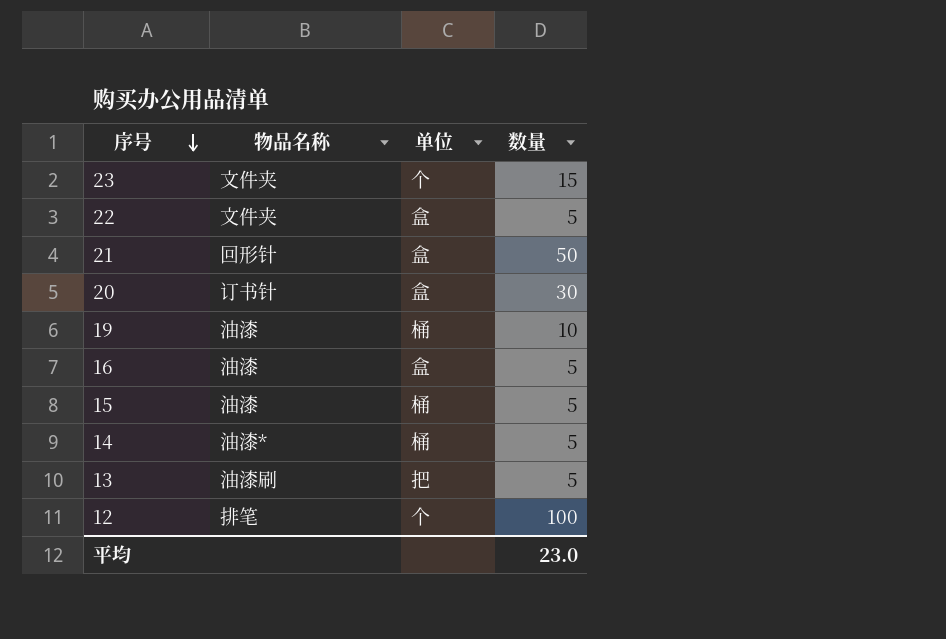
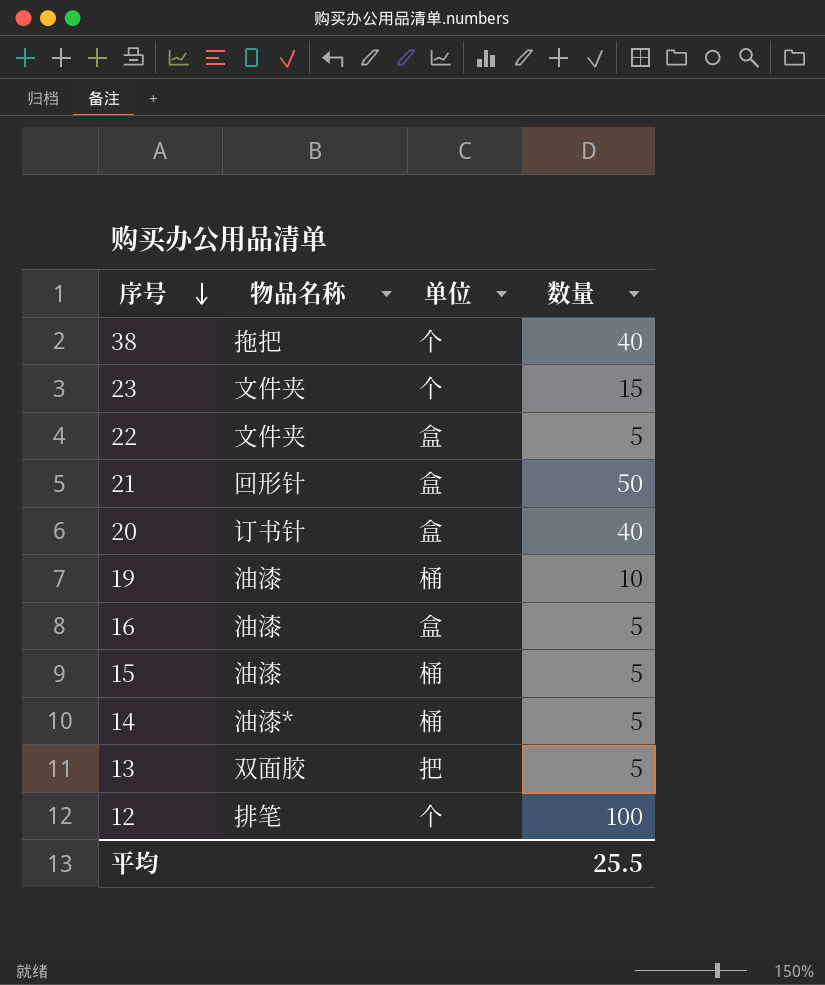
row 38: none -> 拖把 | 个 | 40
20 | 数量: 30 -> 40
13 | 物品名称: 油漆刷 -> 双面胶
平均 | 数量: 23.0 -> 25.5

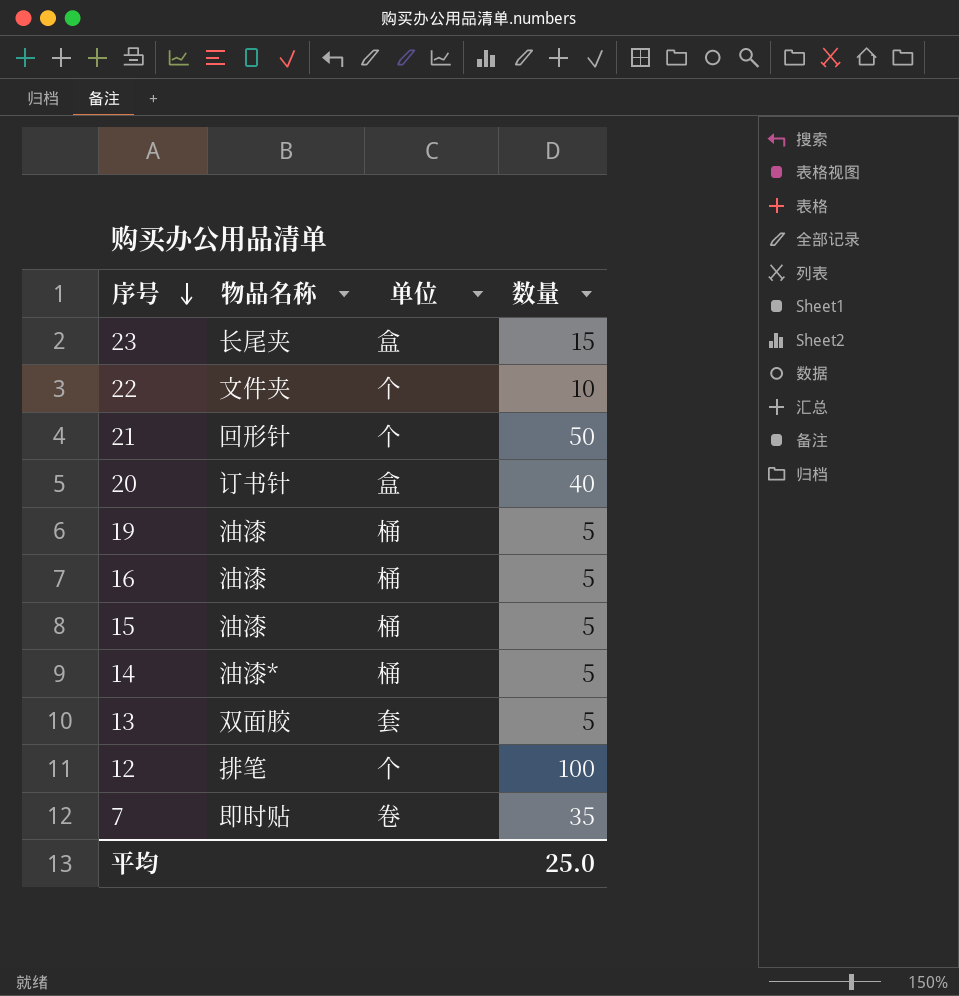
row 38: 拖把 | 个 | 40 -> none
23 | 物品名称: 文件夹 -> 长尾夹
23 | 单位: 个 -> 盒
22 | 单位: 盒 -> 个
22 | 数量: 5 -> 10
21 | 单位: 盒 -> 个
19 | 数量: 10 -> 5
16 | 单位: 盒 -> 桶
13 | 单位: 把 -> 套
row 7: none -> 即时贴 | 卷 | 35
平均 | 数量: 25.5 -> 25.0

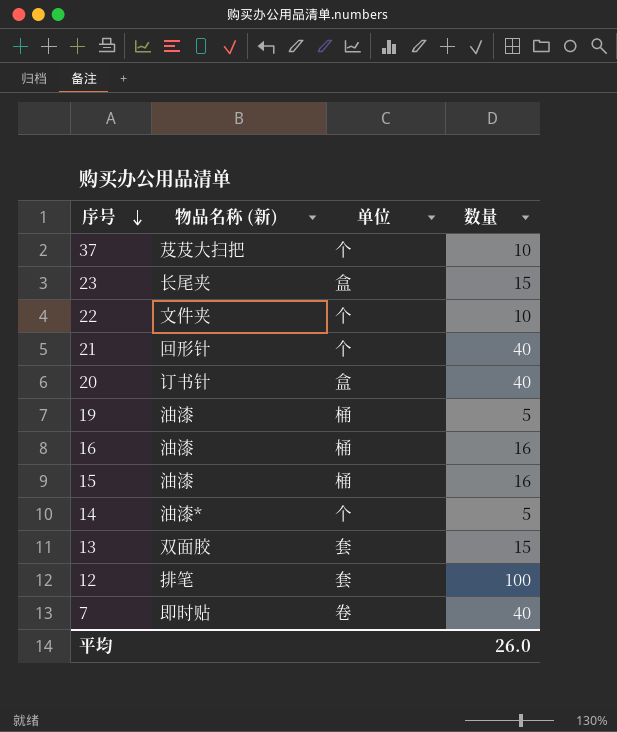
column name: 物品名称 -> 物品名称 (新)
row 37: none -> 芨芨大扫把 | 个 | 10
21 | 数量: 50 -> 40
16 | 数量: 5 -> 16
15 | 数量: 5 -> 16
14 | 单位: 桶 -> 个
13 | 数量: 5 -> 15
12 | 单位: 个 -> 套
7 | 数量: 35 -> 40
平均 | 数量: 25.0 -> 26.0

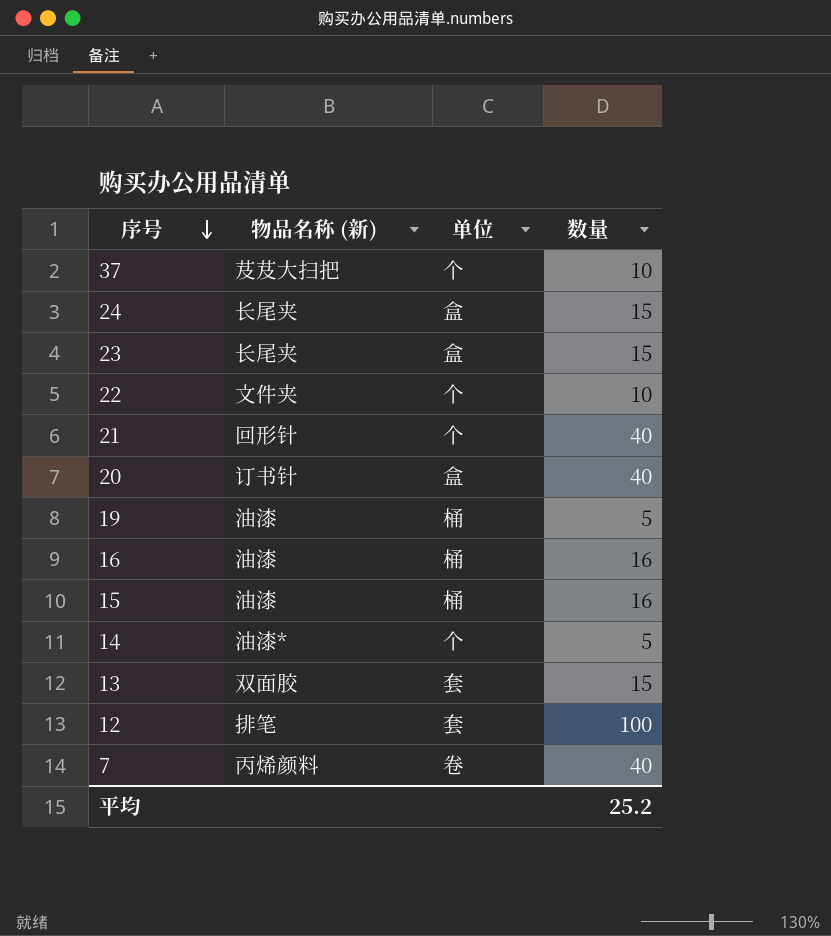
row 24: none -> 长尾夹 | 盒 | 15
7 | 物品名称 (新): 即时贴 -> 丙烯颜料
平均 | 数量: 26.0 -> 25.2

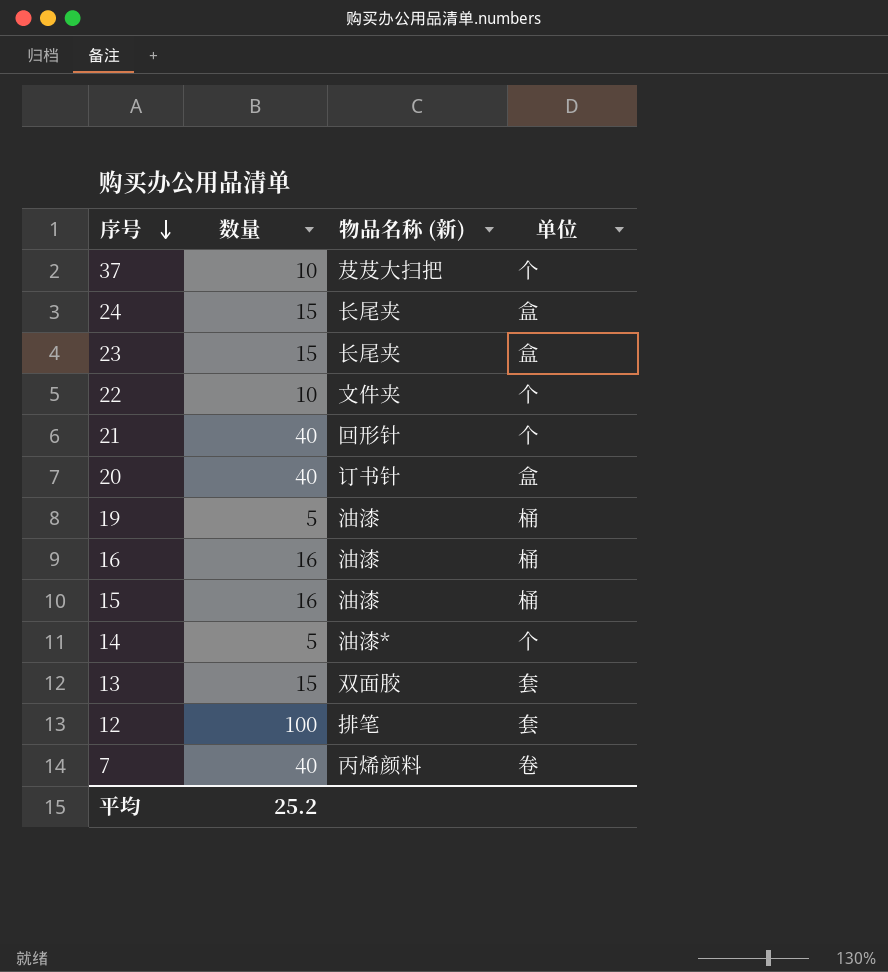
column 数量 | position: 4 -> 2

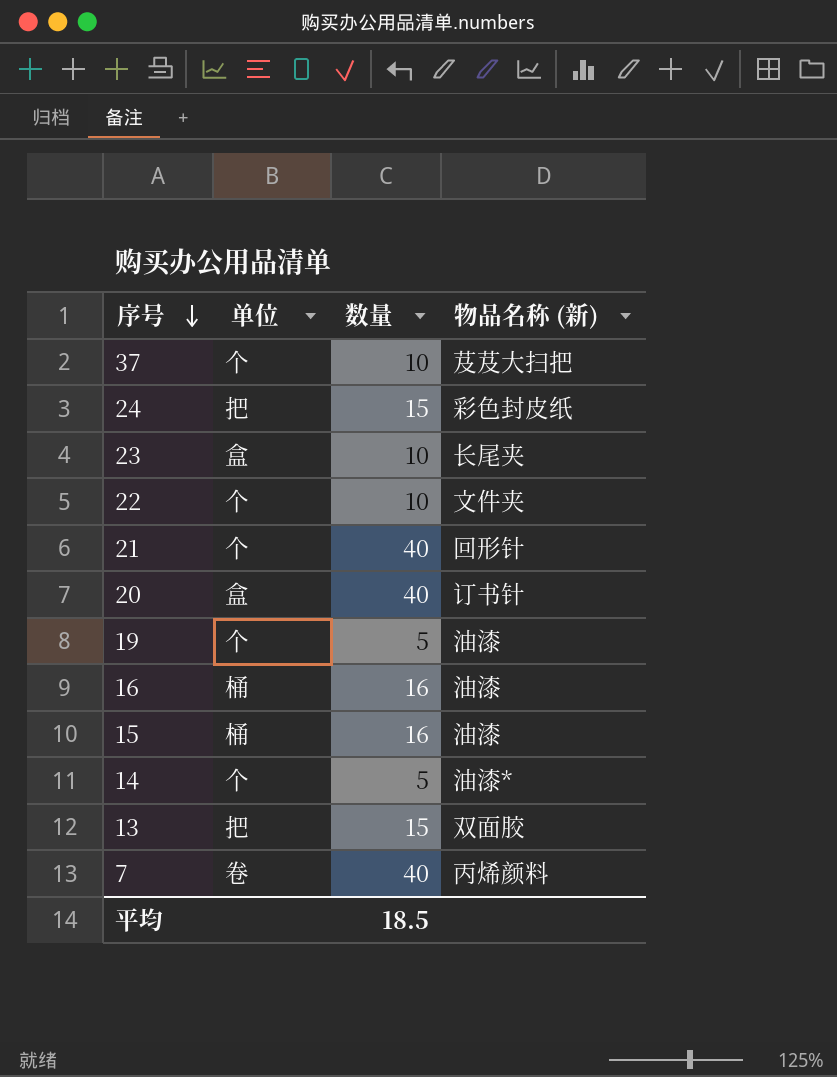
column 单位 | position: 4 -> 2
row 12: 100 | 排笔 | 套 -> none
24 | 单位: 盒 -> 把
24 | 物品名称 (新): 长尾夹 -> 彩色封皮纸
23 | 数量: 15 -> 10
19 | 单位: 桶 -> 个
13 | 单位: 套 -> 把
平均 | 数量: 25.2 -> 18.5

